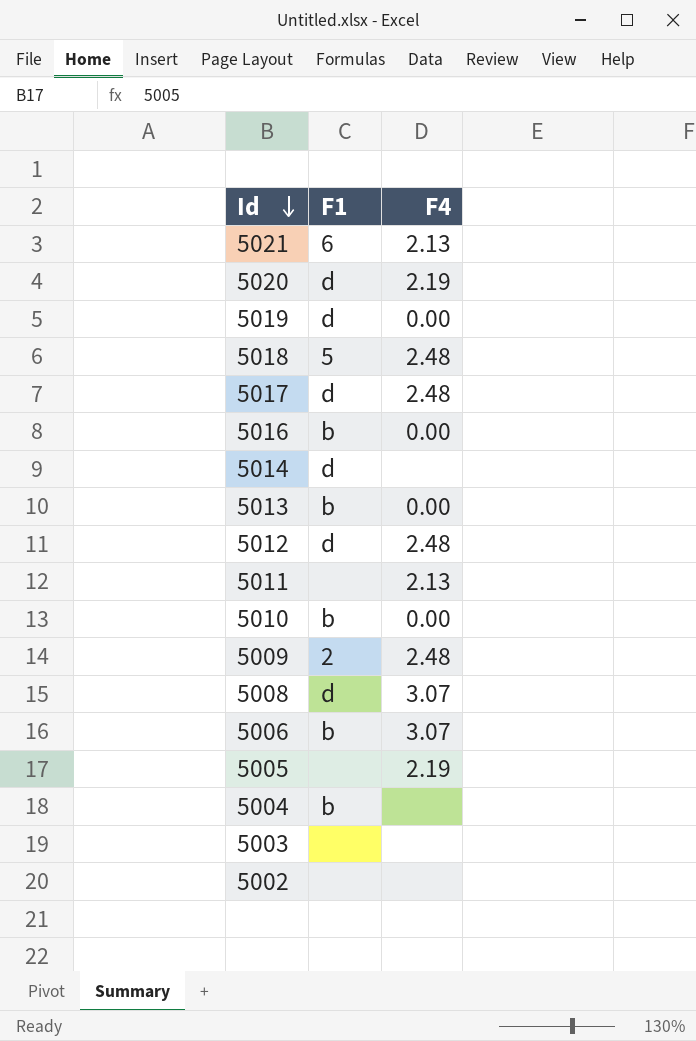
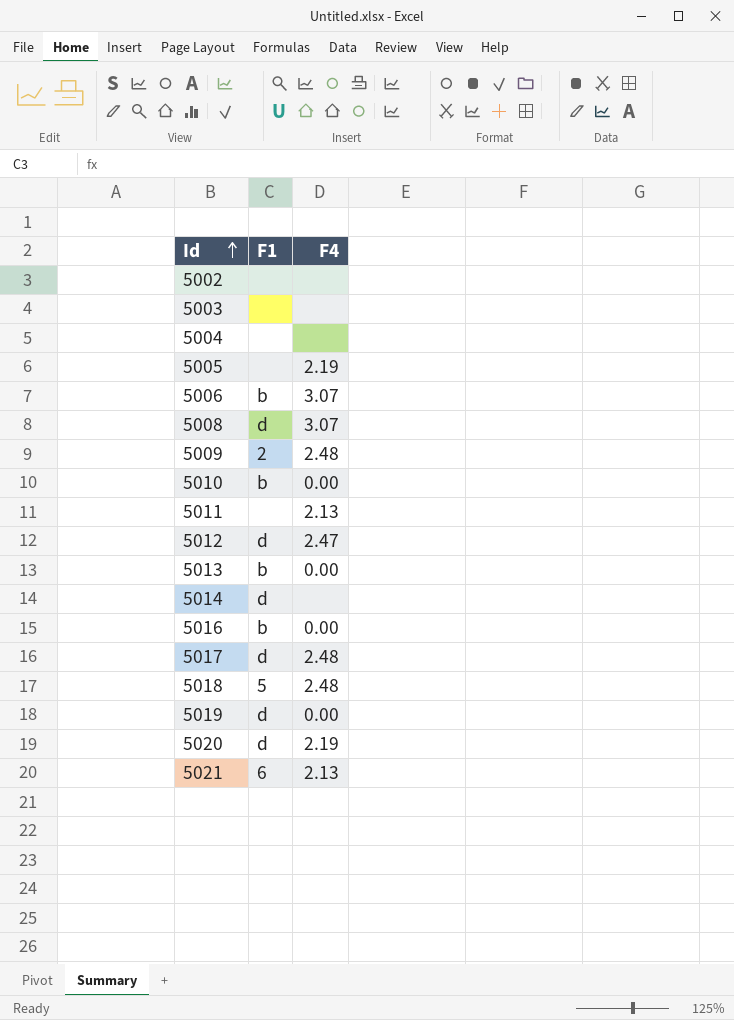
row order: Id descending -> Id ascending
5004 | F1: b -> none
5012 | F4: 2.48 -> 2.47

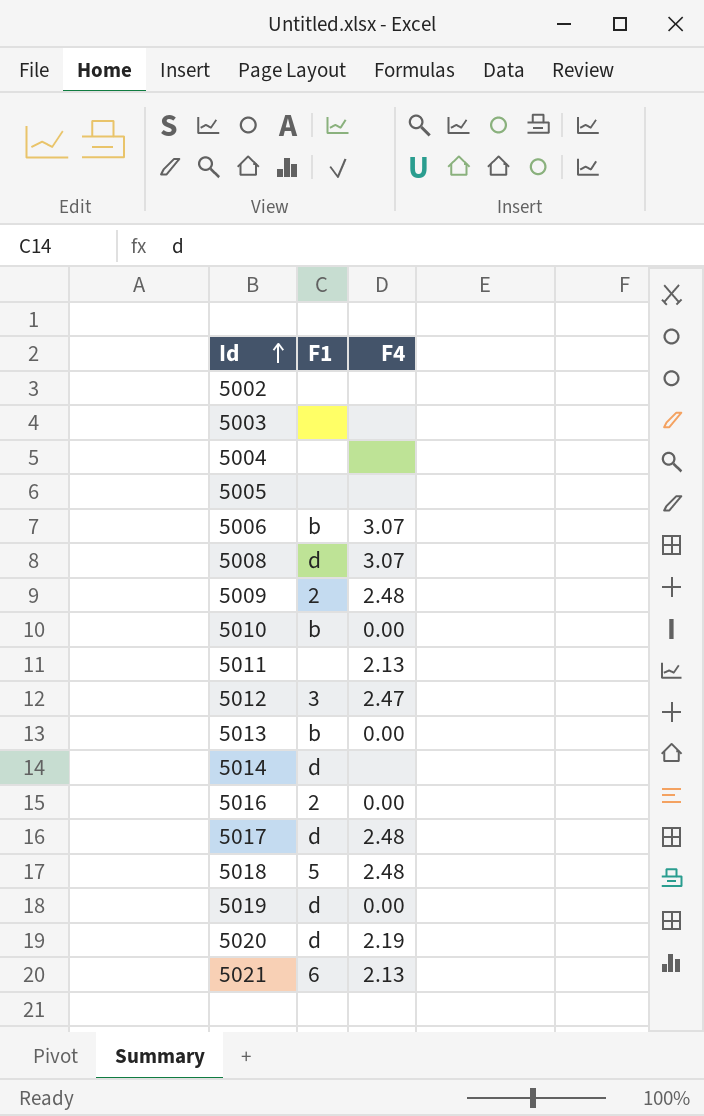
5005 | F4: 2.19 -> none
5012 | F1: d -> 3
5016 | F1: b -> 2

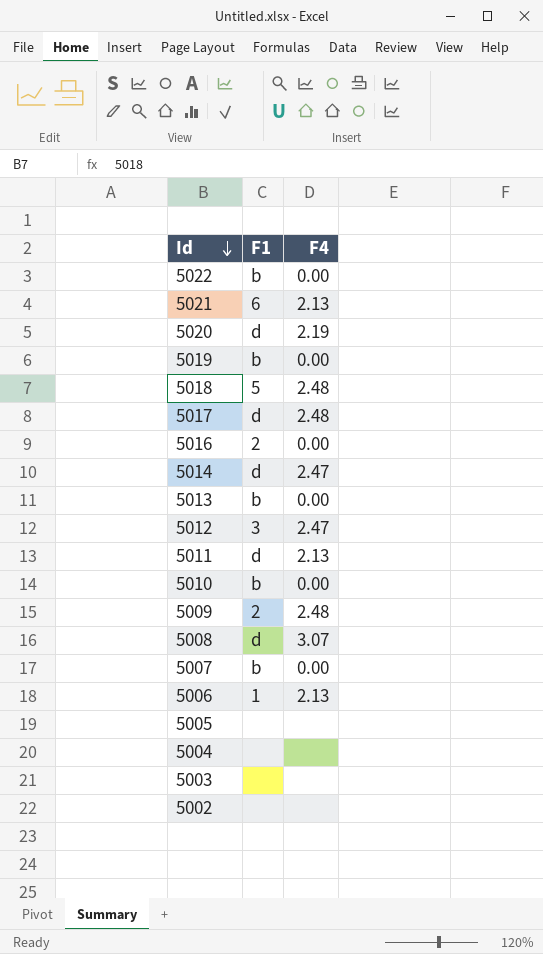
row order: Id ascending -> Id descending
row 5022: none -> b | 0.00
5019 | F1: d -> b
5014 | F4: none -> 2.47
5011 | F1: none -> d
row 5007: none -> b | 0.00
5006 | F1: b -> 1
5006 | F4: 3.07 -> 2.13

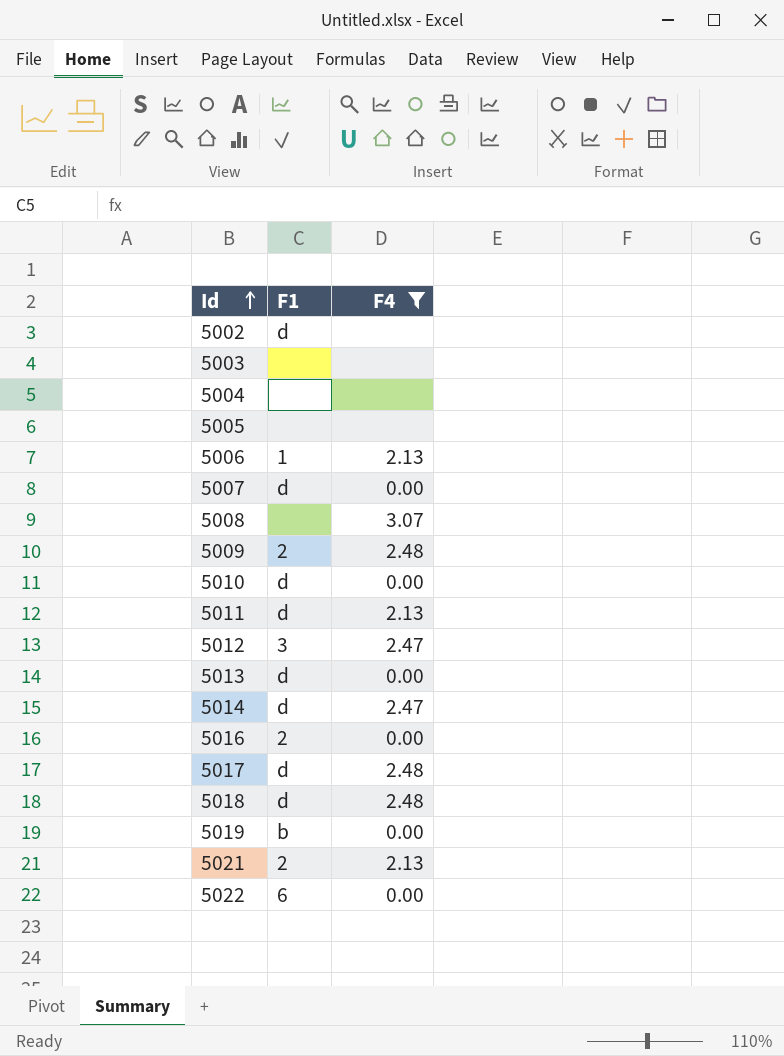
filter: none -> F4 != 2.19
row order: Id descending -> Id ascending
5002 | F1: none -> d
5007 | F1: b -> d
5008 | F1: d -> none
5010 | F1: b -> d
5013 | F1: b -> d
5018 | F1: 5 -> d
5021 | F1: 6 -> 2
5022 | F1: b -> 6

